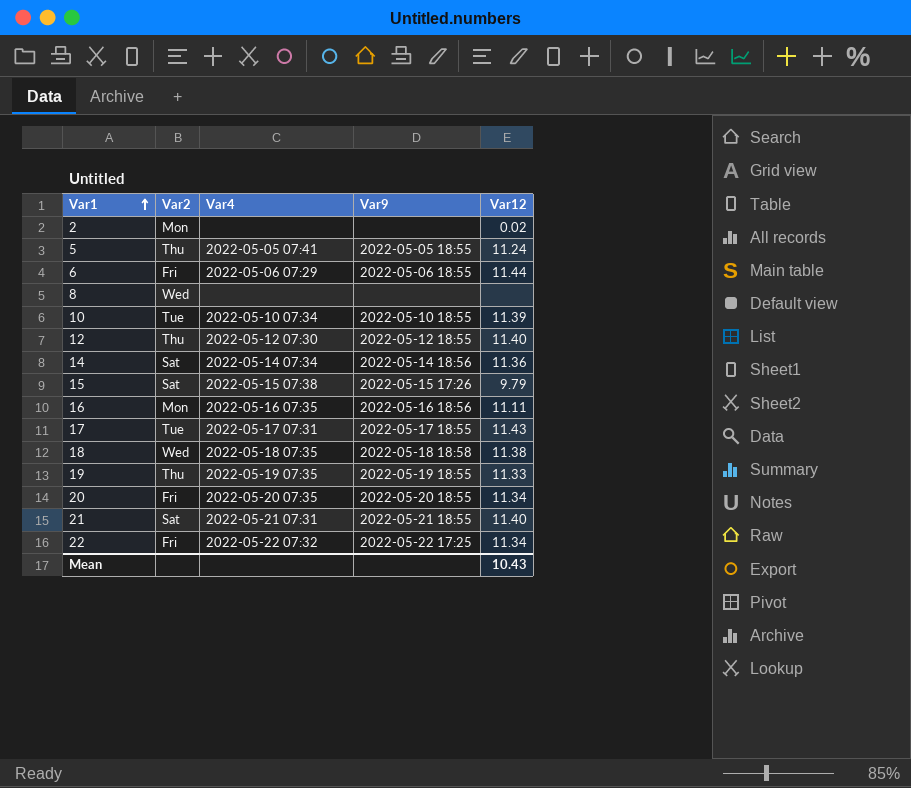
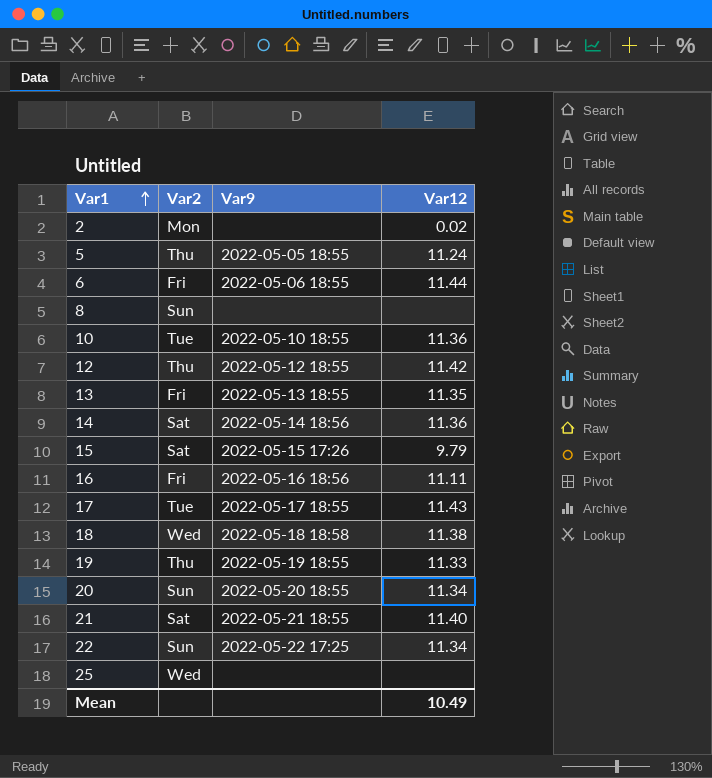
column Var4 | position: 3 -> none
8 | Var2: Wed -> Sun
10 | Var12: 11.39 -> 11.36
12 | Var12: 11.40 -> 11.42
row 13: none -> Fri | 2022-05-13 18:55 | 11.35
16 | Var2: Mon -> Fri
20 | Var2: Fri -> Sun
22 | Var2: Fri -> Sun
row 25: none -> Wed | none | none
Mean | Var12: 10.43 -> 10.49

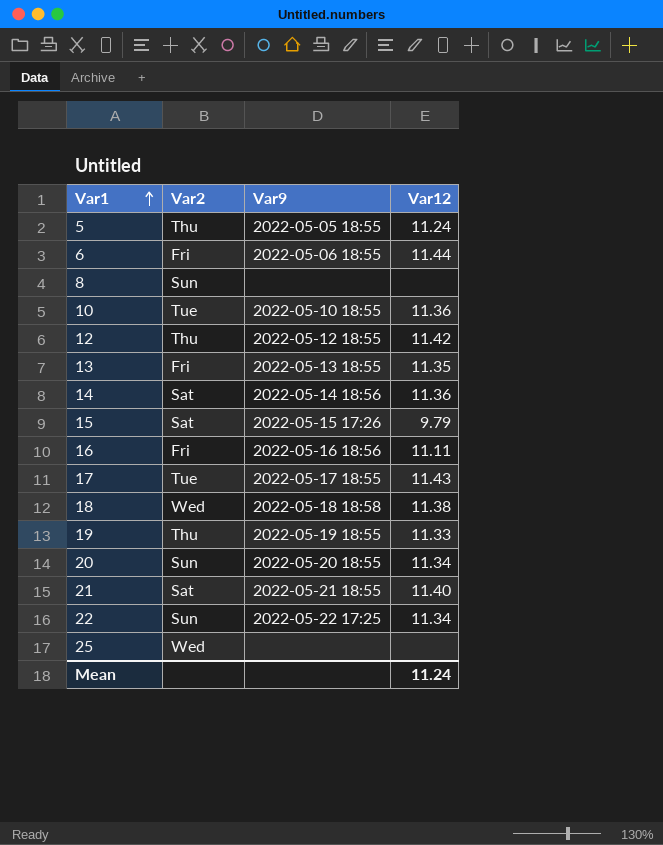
row 2: Mon | none | 0.02 -> none
Mean | Var12: 10.49 -> 11.24

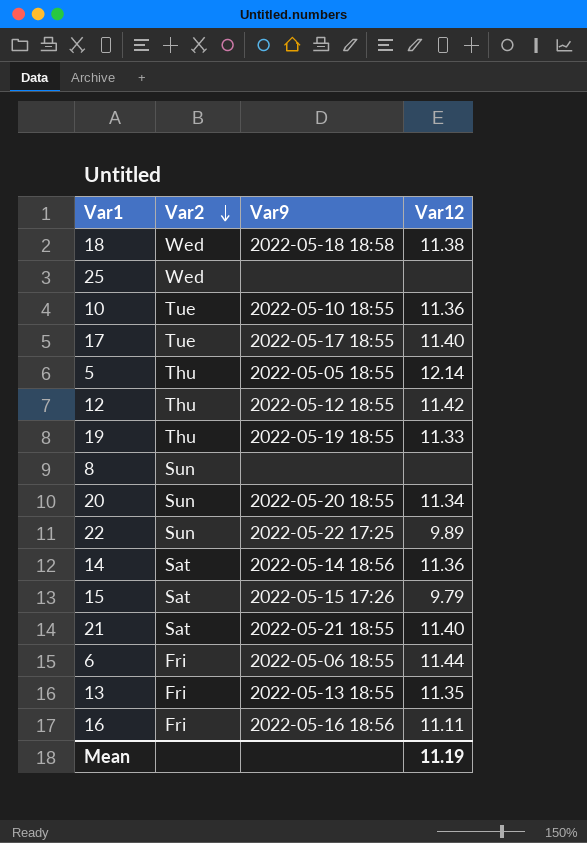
row order: Var1 ascending -> Var2 descending
17 | Var12: 11.43 -> 11.40
5 | Var12: 11.24 -> 12.14
22 | Var12: 11.34 -> 9.89
Mean | Var12: 11.24 -> 11.19

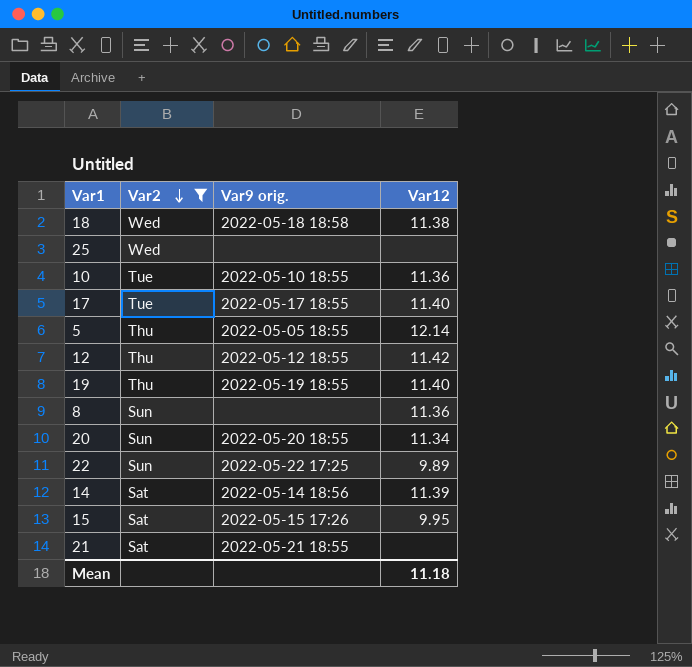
filter: none -> Var2 != Fri
column name: Var9 -> Var9 orig.
19 | Var12: 11.33 -> 11.40
8 | Var12: none -> 11.36
14 | Var12: 11.36 -> 11.39
15 | Var12: 9.79 -> 9.95
21 | Var12: 11.40 -> none
Mean | Var12: 11.19 -> 11.18

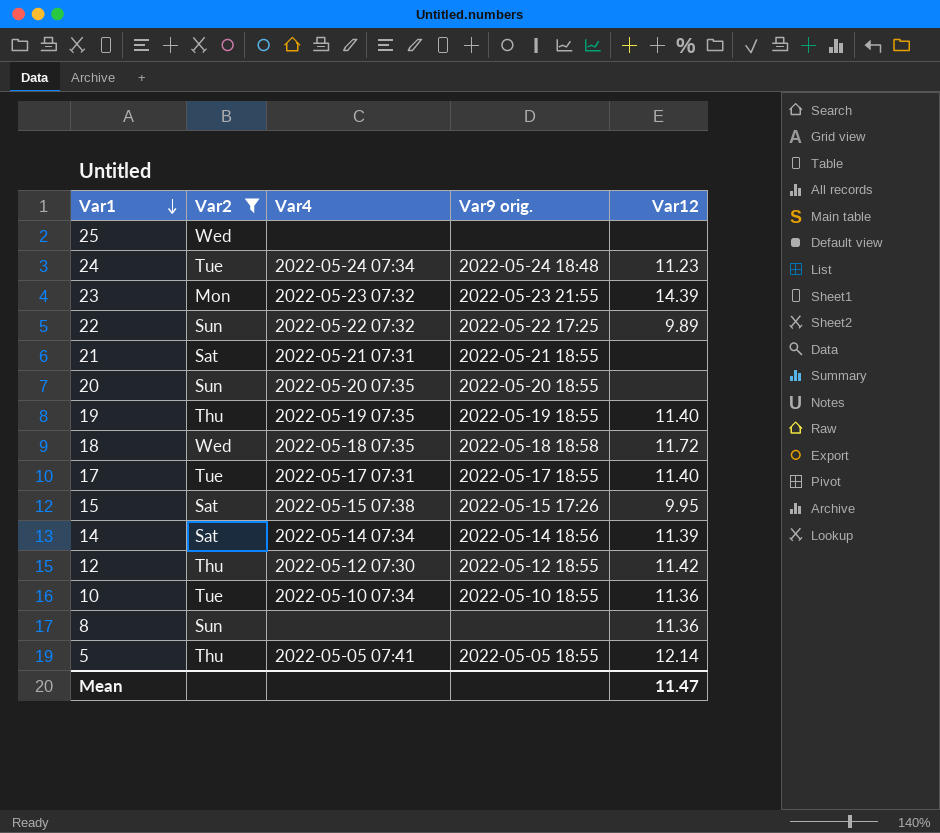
row order: Var2 descending -> Var1 descending
column Var4 | position: none -> 3
row 24: none -> Tue | 2022-05-24 07:34 | 2022-05-24 18:48 | 11.23
row 23: none -> Mon | 2022-05-23 07:32 | 2022-05-23 21:55 | 14.39
20 | Var12: 11.34 -> none
18 | Var12: 11.38 -> 11.72
Mean | Var12: 11.18 -> 11.47

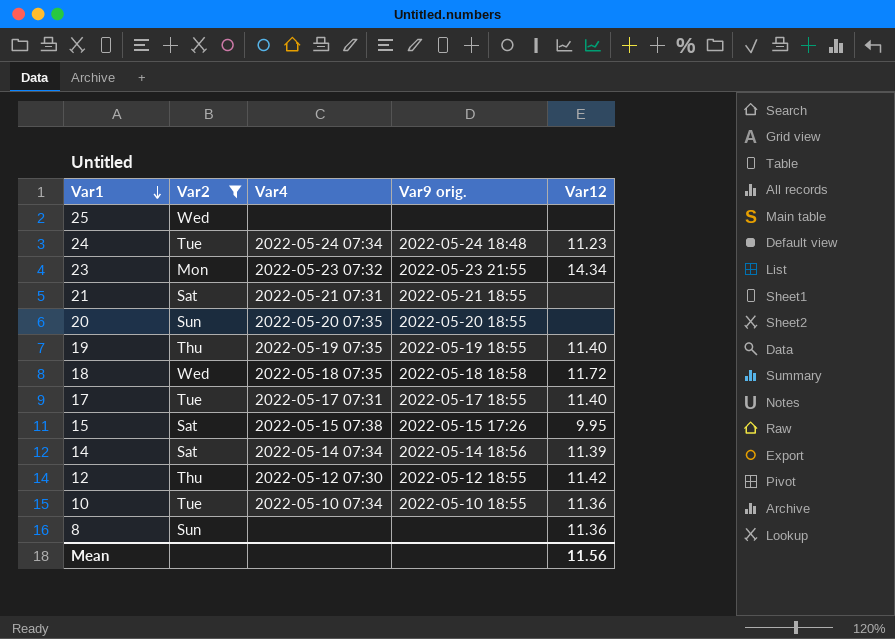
row 22: Sun | 2022-05-22 07:32 | 2022-05-22 17:25 | 9.89 -> none
row 5: Thu | 2022-05-05 07:41 | 2022-05-05 18:55 | 12.14 -> none
23 | Var12: 14.39 -> 14.34
Mean | Var12: 11.47 -> 11.56

